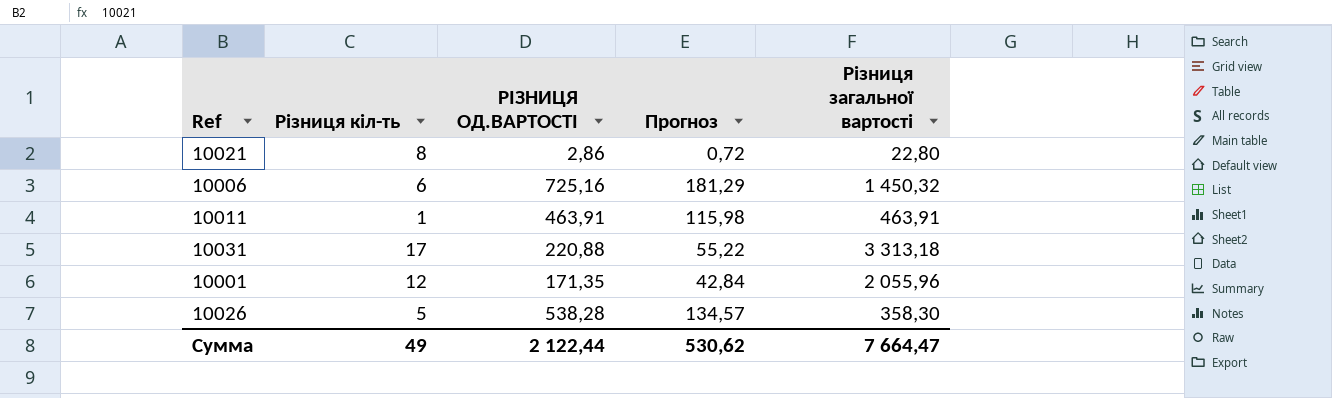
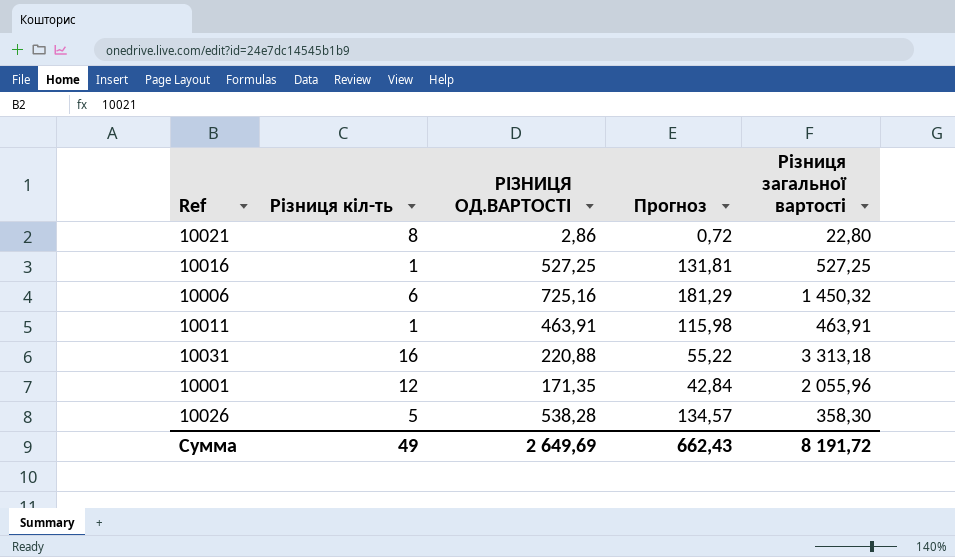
row 10016: none -> 1 | 527,25 | 131,81 | 527,25
10031 | Різниця кіл-ть: 17 -> 16
Сумма | РІЗНИЦЯ ОД.ВАРТОСТІ: 2 122,44 -> 2 649,69
Сумма | Прогноз: 530,62 -> 662,43
Сумма | Різниця загальної вартості: 7 664,47 -> 8 191,72

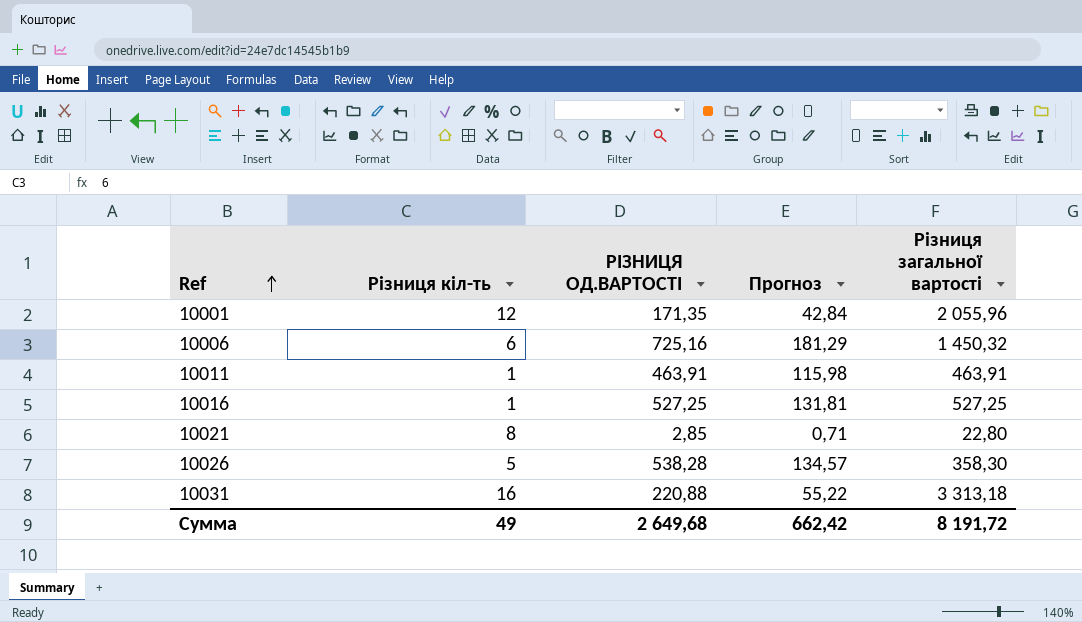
row order: none -> Ref ascending
10021 | РІЗНИЦЯ ОД.ВАРТОСТІ: 2,86 -> 2,85
10021 | Прогноз: 0,72 -> 0,71
Сумма | РІЗНИЦЯ ОД.ВАРТОСТІ: 2 649,69 -> 2 649,68
Сумма | Прогноз: 662,43 -> 662,42

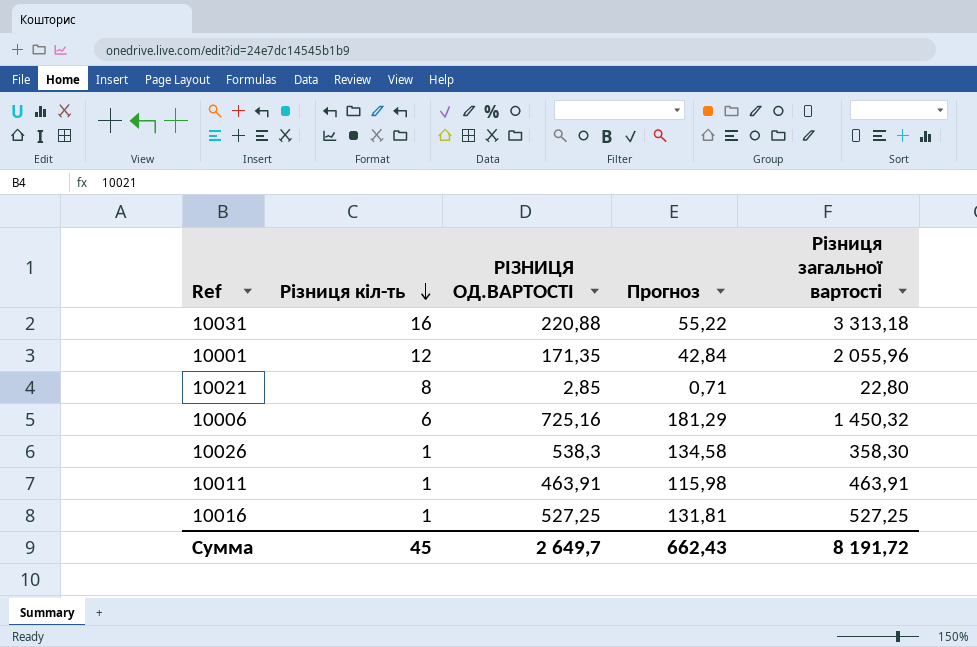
row order: Ref ascending -> Різниця кіл-ть descending
10026 | Різниця кіл-ть: 5 -> 1
10026 | РІЗНИЦЯ ОД.ВАРТОСТІ: 538,28 -> 538,3
10026 | Прогноз: 134,57 -> 134,58
Сумма | Різниця кіл-ть: 49 -> 45
Сумма | РІЗНИЦЯ ОД.ВАРТОСТІ: 2 649,68 -> 2 649,7
Сумма | Прогноз: 662,42 -> 662,43

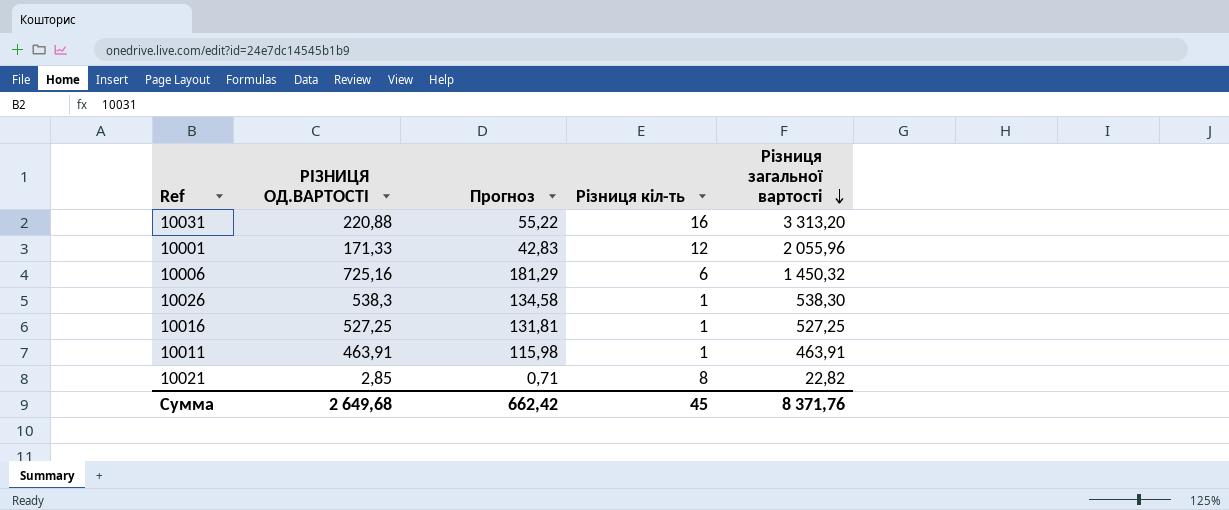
row order: Різниця кіл-ть descending -> Різниця загальної вартості descending
column Різниця кіл-ть | position: 2 -> 4
10031 | Різниця загальної вартості: 3 313,18 -> 3 313,20
10001 | РІЗНИЦЯ ОД.ВАРТОСТІ: 171,35 -> 171,33
10001 | Прогноз: 42,84 -> 42,83
10026 | Різниця загальної вартості: 358,30 -> 538,30
10021 | Різниця загальної вартості: 22,80 -> 22,82
Сумма | РІЗНИЦЯ ОД.ВАРТОСТІ: 2 649,7 -> 2 649,68
Сумма | Прогноз: 662,43 -> 662,42
Сумма | Різниця загальної вартості: 8 191,72 -> 8 371,76

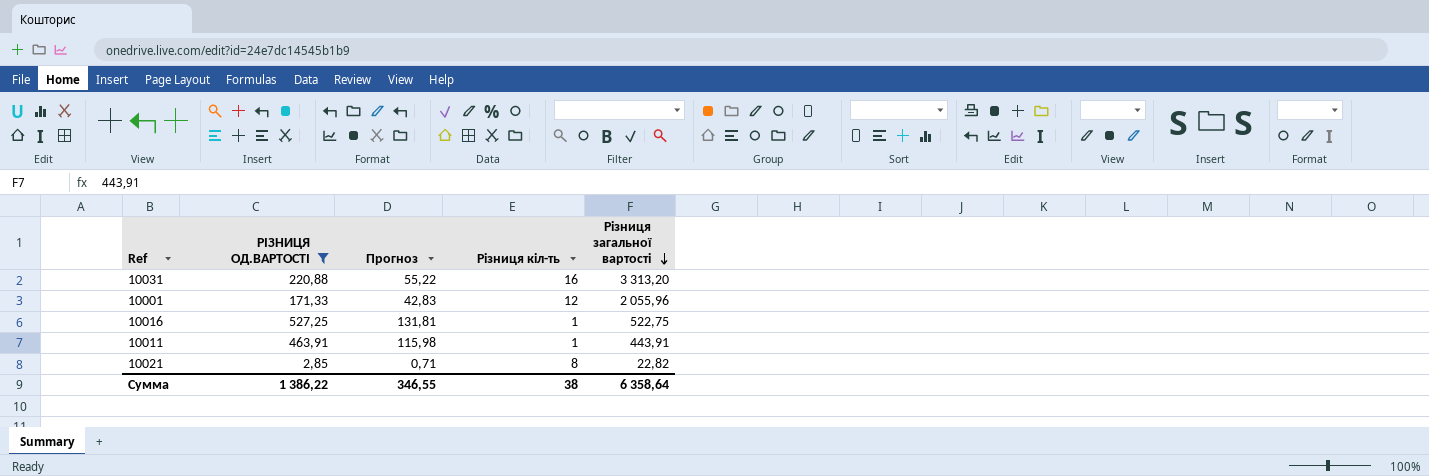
filter: none -> РІЗНИЦЯ ОД.ВАРТОСТІ <= 527,25
10016 | Різниця загальної вартості: 527,25 -> 522,75
10011 | Різниця загальної вартості: 463,91 -> 443,91
Сумма | РІЗНИЦЯ ОД.ВАРТОСТІ: 2 649,68 -> 1 386,22
Сумма | Прогноз: 662,42 -> 346,55
Сумма | Різниця кіл-ть: 45 -> 38
Сумма | Різниця загальної вартості: 8 371,76 -> 6 358,64

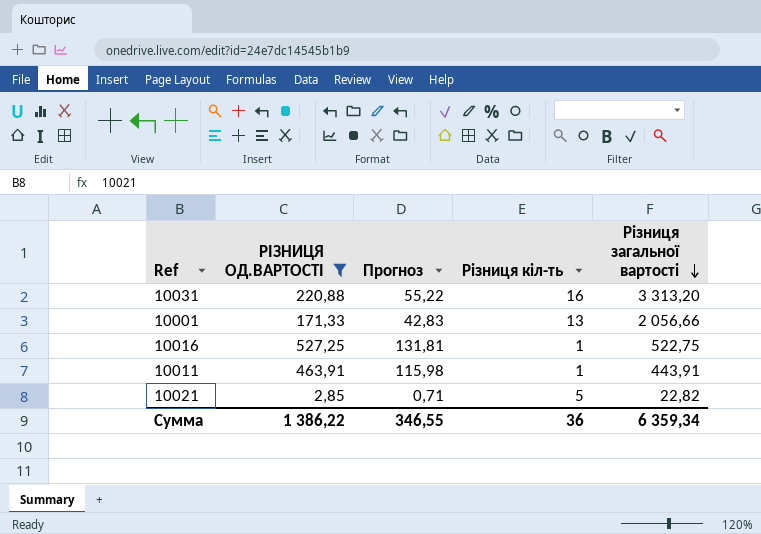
10001 | Різниця кіл-ть: 12 -> 13
10001 | Різниця загальної вартості: 2 055,96 -> 2 056,66
10021 | Різниця кіл-ть: 8 -> 5
Сумма | Різниця кіл-ть: 38 -> 36
Сумма | Різниця загальної вартості: 6 358,64 -> 6 359,34

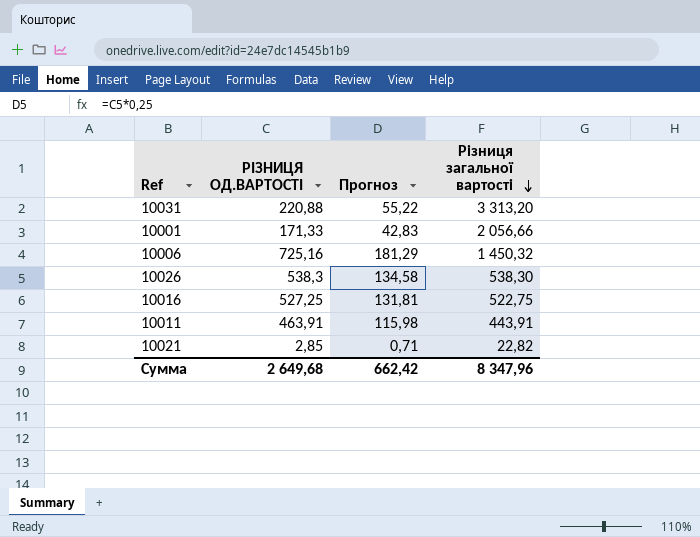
filter: РІЗНИЦЯ ОД.ВАРТОСТІ <= 527,25 -> none
column Різниця кіл-ть | position: 4 -> none
Сумма | РІЗНИЦЯ ОД.ВАРТОСТІ: 1 386,22 -> 2 649,68
Сумма | Прогноз: 346,55 -> 662,42
Сумма | Різниця загальної вартості: 6 359,34 -> 8 347,96

